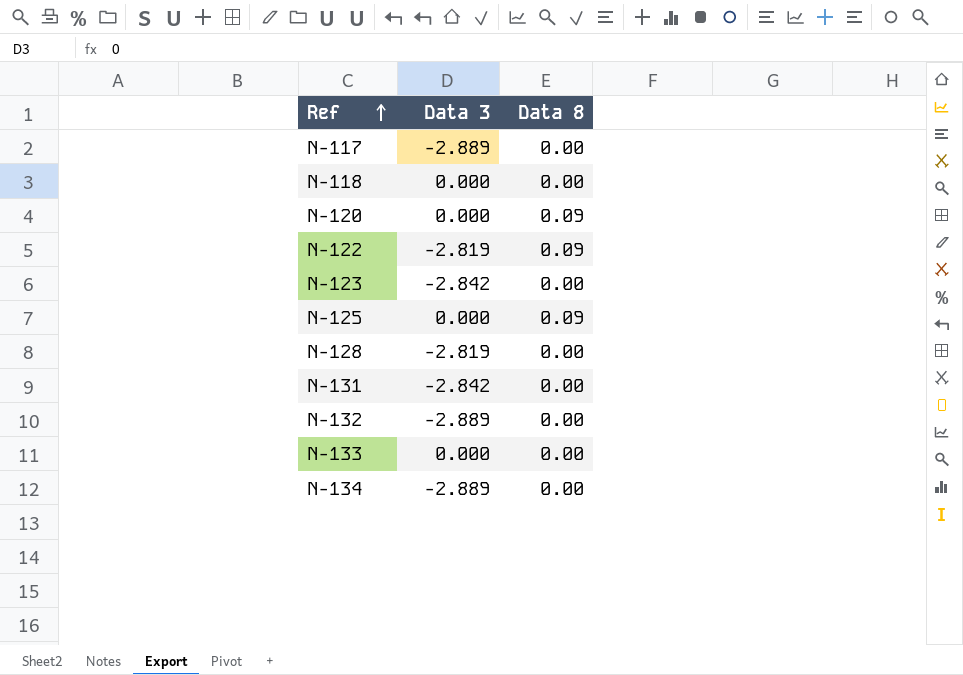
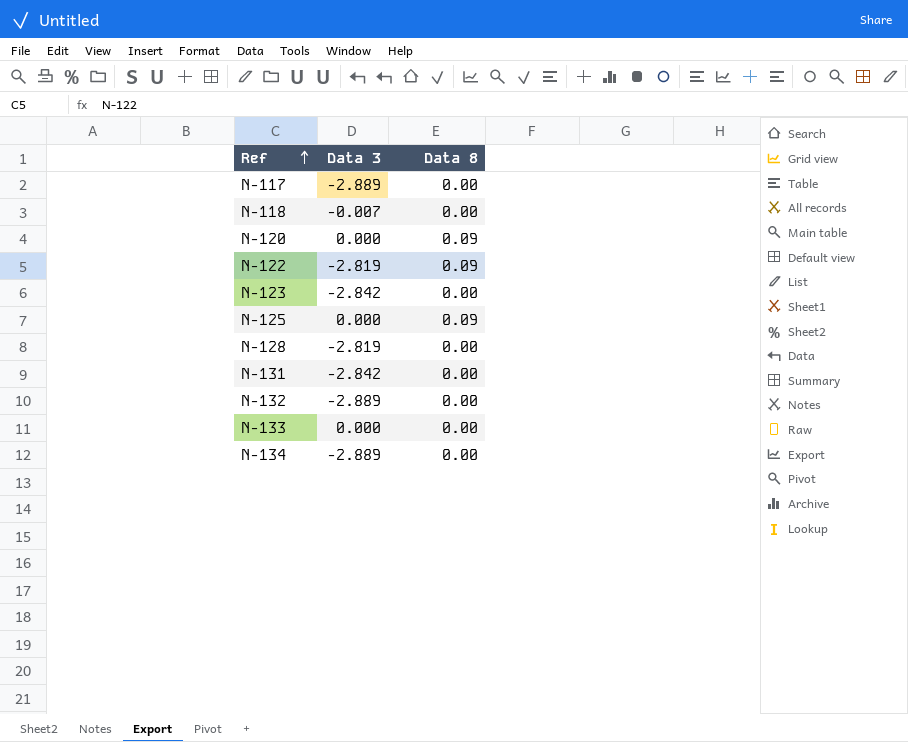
N-118 | Data 3: 0.000 -> -0.007

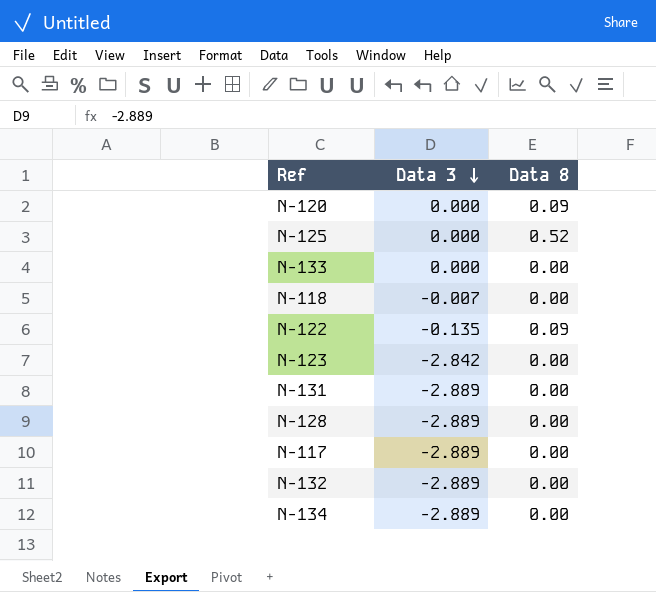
row order: Ref ascending -> Data 3 descending
N-125 | Data 8: 0.09 -> 0.52
N-122 | Data 3: -2.819 -> -0.135
N-131 | Data 3: -2.842 -> -2.889
N-128 | Data 3: -2.819 -> -2.889

